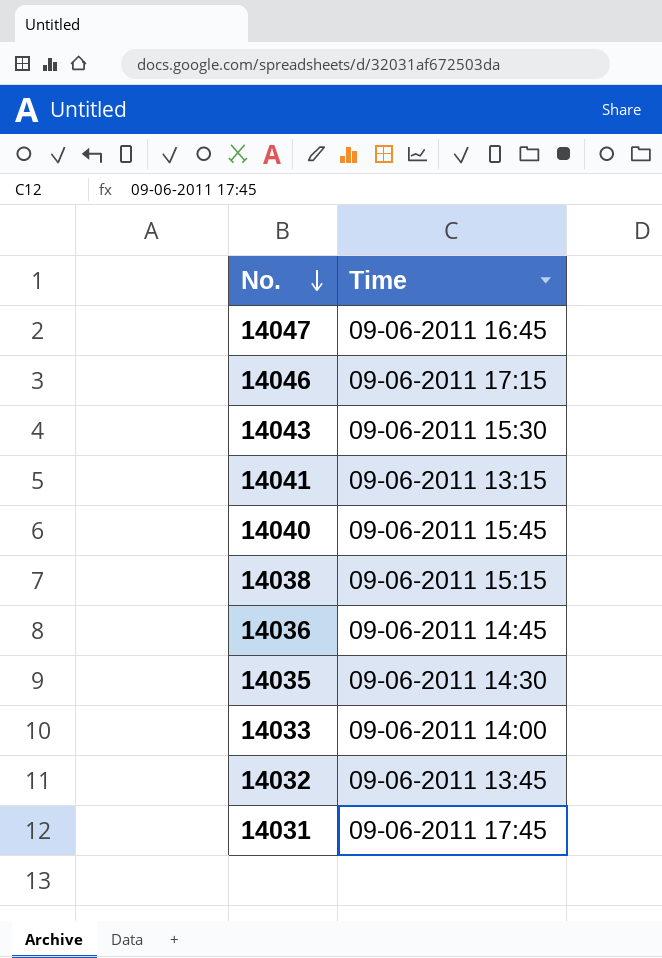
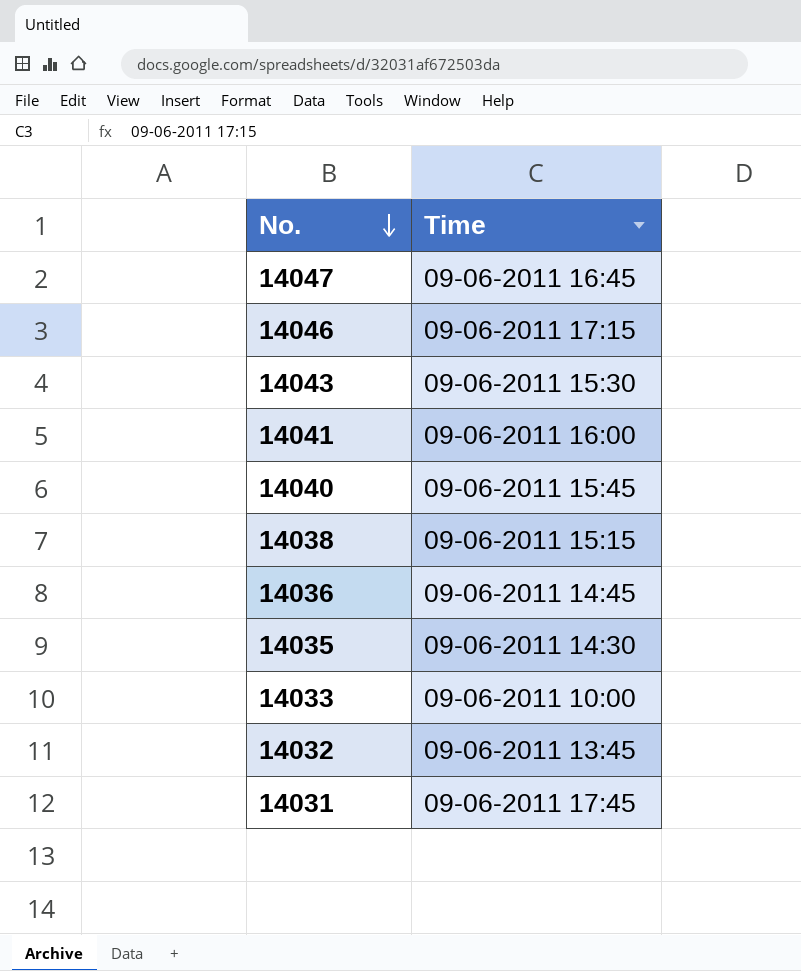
14041 | Time: 09-06-2011 13:15 -> 09-06-2011 16:00
14033 | Time: 09-06-2011 14:00 -> 09-06-2011 10:00

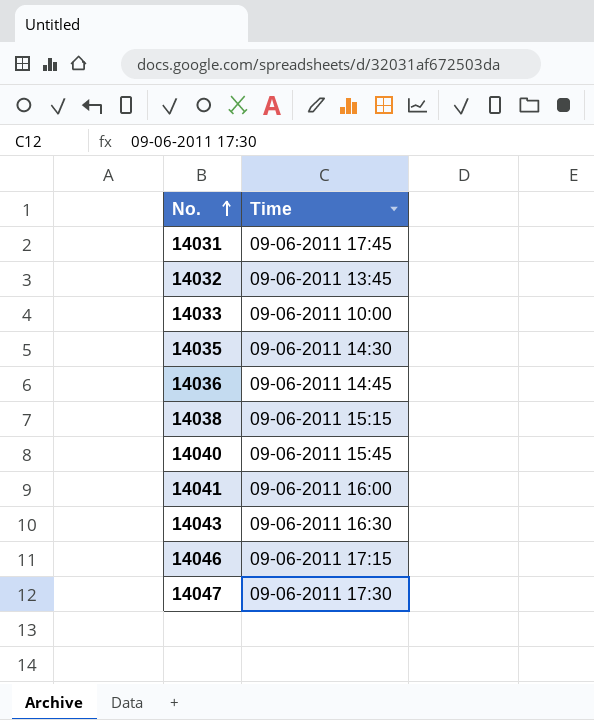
row order: No. descending -> No. ascending
14043 | Time: 09-06-2011 15:30 -> 09-06-2011 16:30
14047 | Time: 09-06-2011 16:45 -> 09-06-2011 17:30

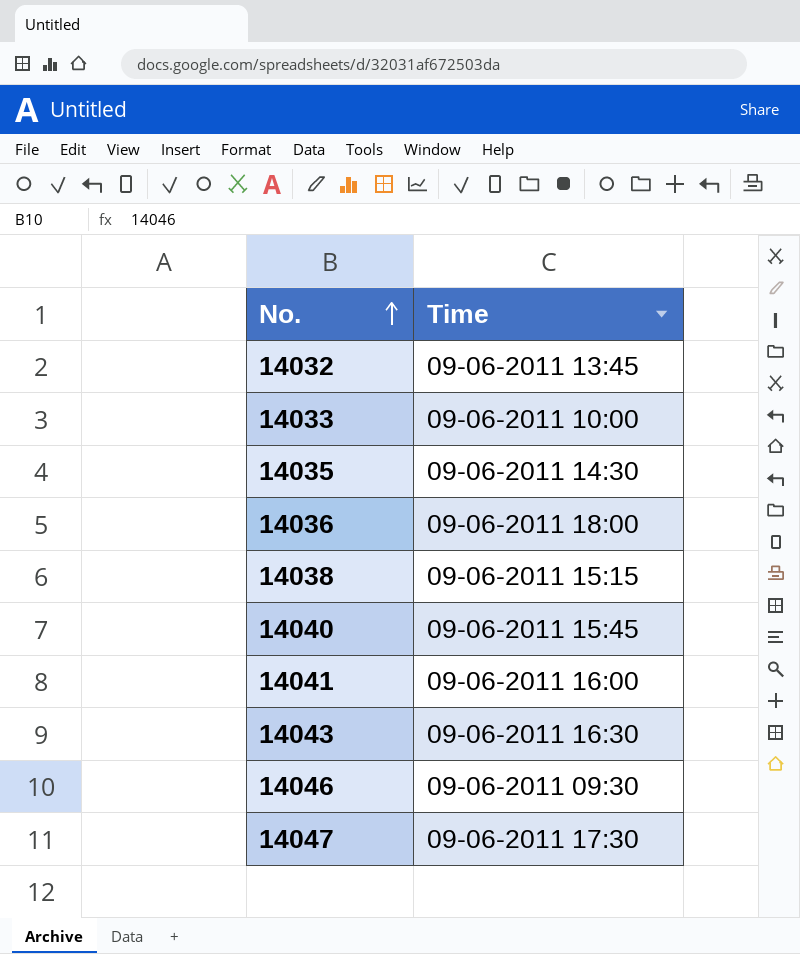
row 14031: 09-06-2011 17:45 -> none
14036 | Time: 09-06-2011 14:45 -> 09-06-2011 18:00
14046 | Time: 09-06-2011 17:15 -> 09-06-2011 09:30

